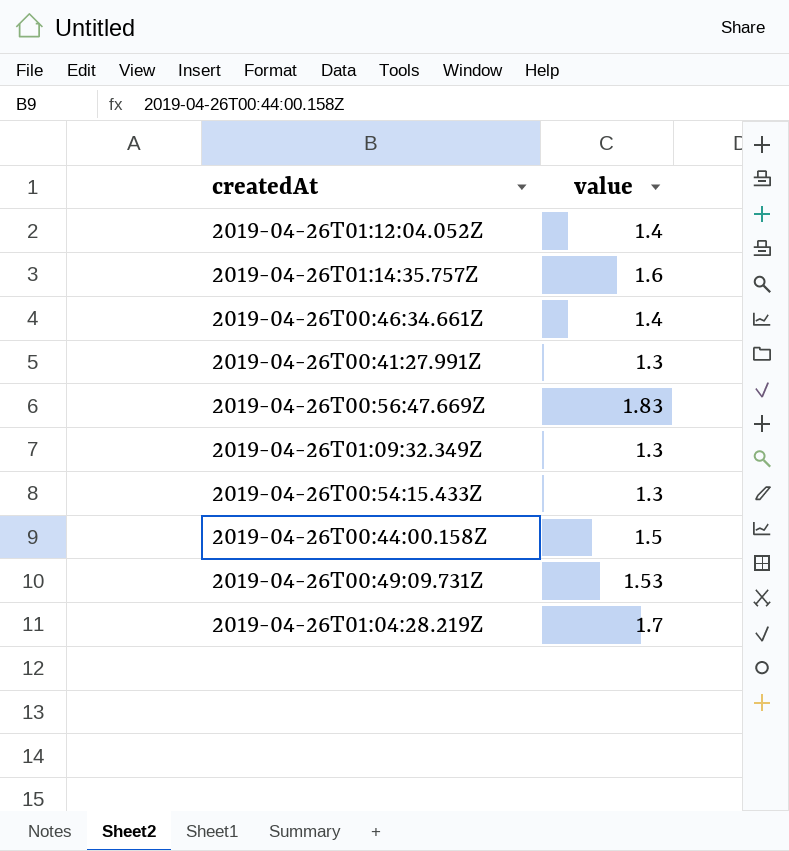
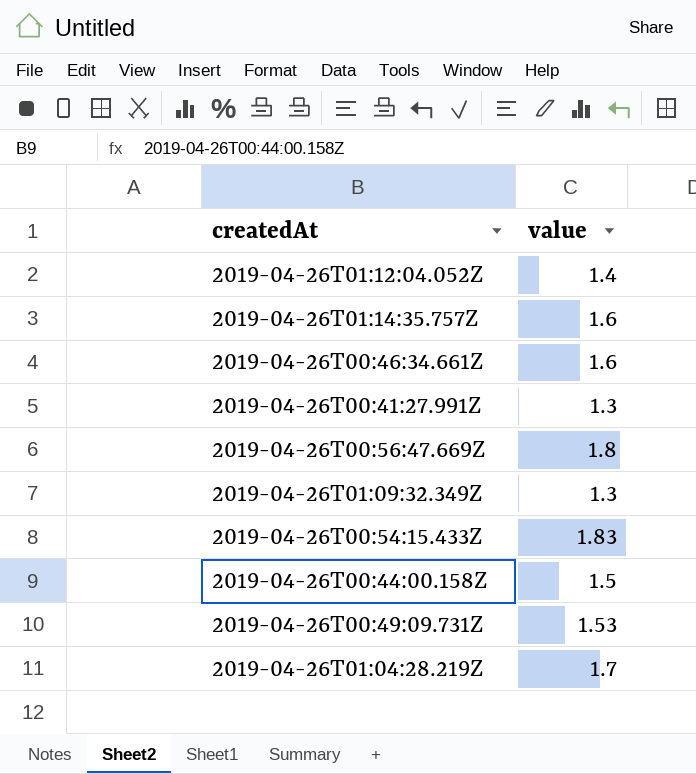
2019-04-26T00:46:34.661Z | value: 1.4 -> 1.6
2019-04-26T00:56:47.669Z | value: 1.83 -> 1.8
2019-04-26T00:54:15.433Z | value: 1.3 -> 1.83

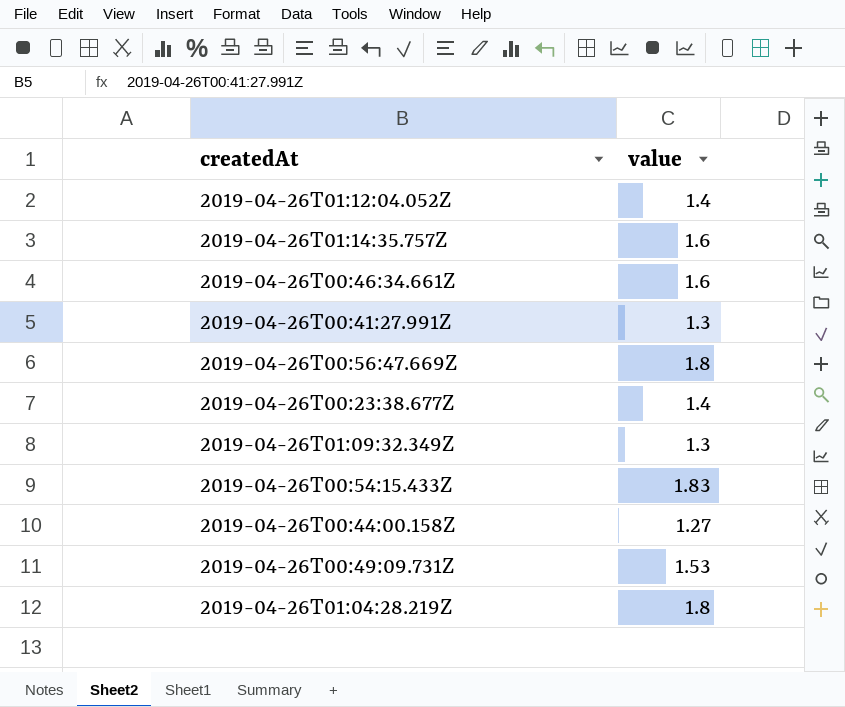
row 2019-04-26T00:23:38.677Z: none -> 1.4
2019-04-26T00:44:00.158Z | value: 1.5 -> 1.27
2019-04-26T01:04:28.219Z | value: 1.7 -> 1.8

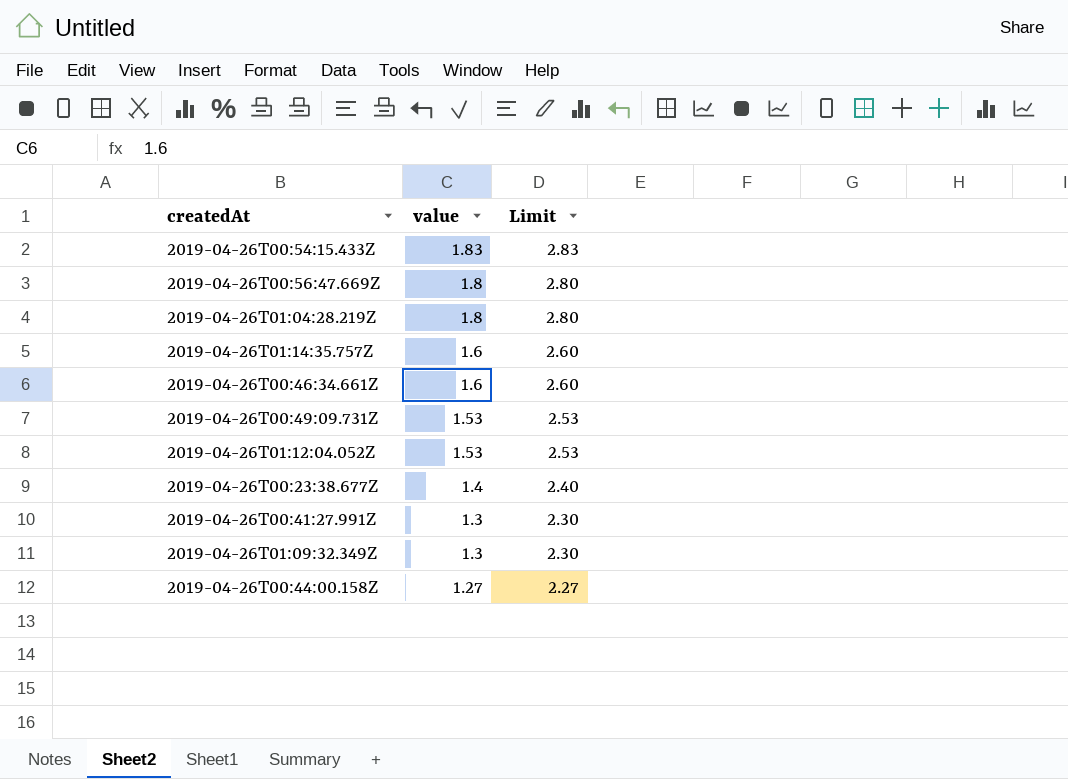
row order: none -> value descending
column Limit | formula: none -> [value] + 1
2019-04-26T01:12:04.052Z | value: 1.4 -> 1.53

